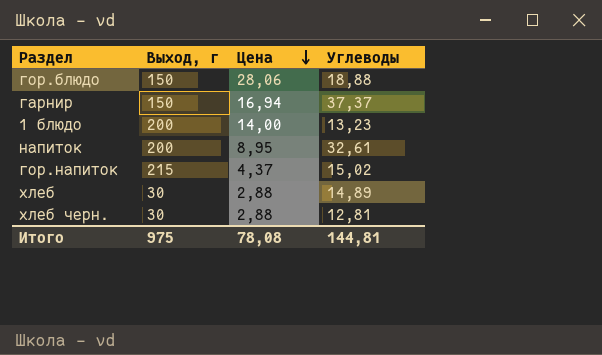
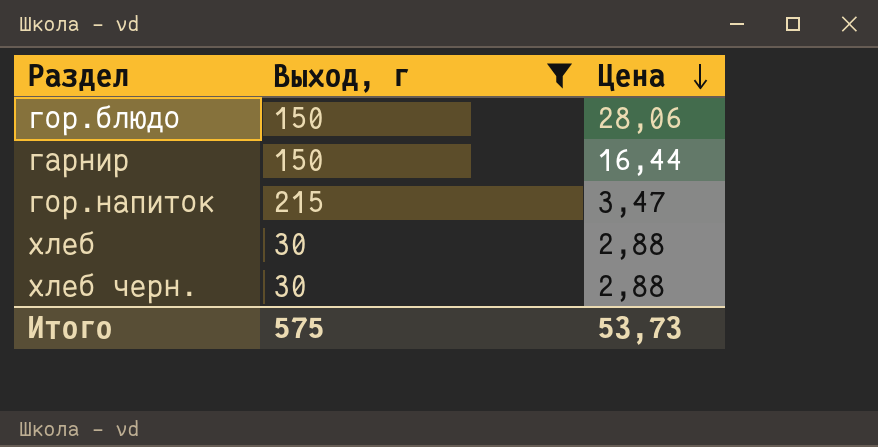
filter: none -> Выход, г != 200
column Углеводы | position: 4 -> none
гарнир | Цена: 16,94 -> 16,44
гор.напиток | Цена: 4,37 -> 3,47
Итого | Выход, г: 975 -> 575
Итого | Цена: 78,08 -> 53,73

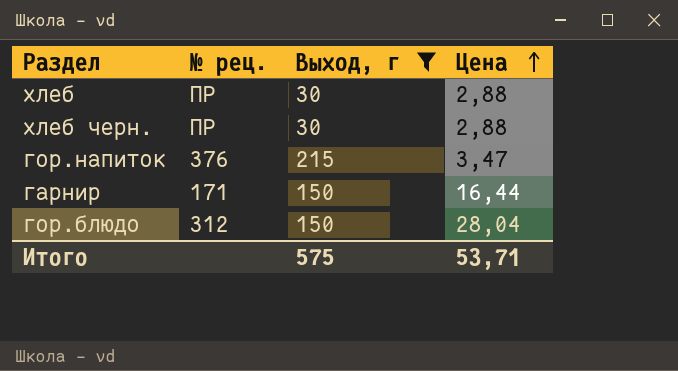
row order: Цена descending -> Цена ascending
column № рец. | position: none -> 2
гор.блюдо | Цена: 28,06 -> 28,04
Итого | Цена: 53,73 -> 53,71

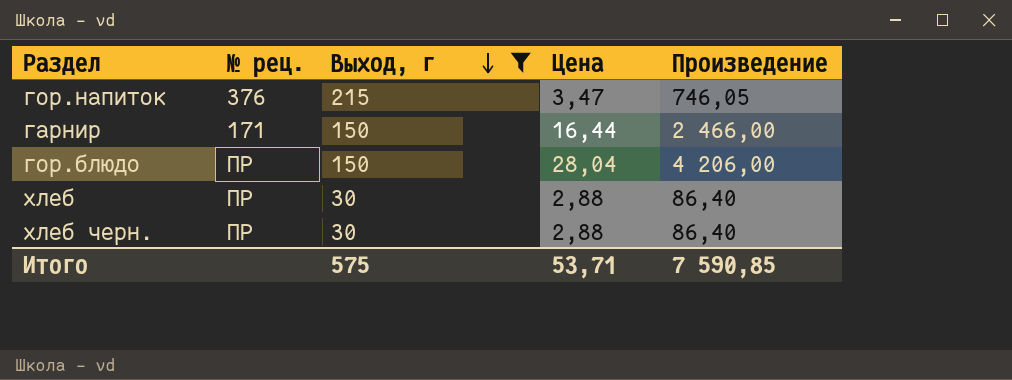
row order: Цена ascending -> Выход, г descending
column Произведение | formula: none -> [Выход, г] * [Цена]
гор.блюдо | № рец.: 312 -> ПР

